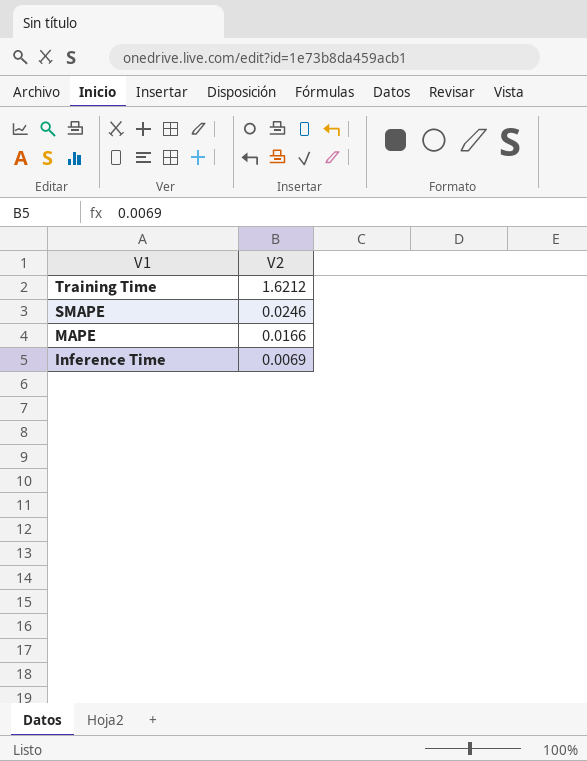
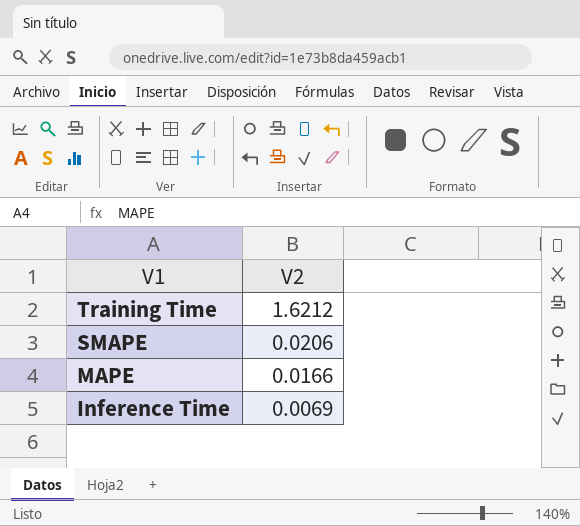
SMAPE | V2: 0.0246 -> 0.0206

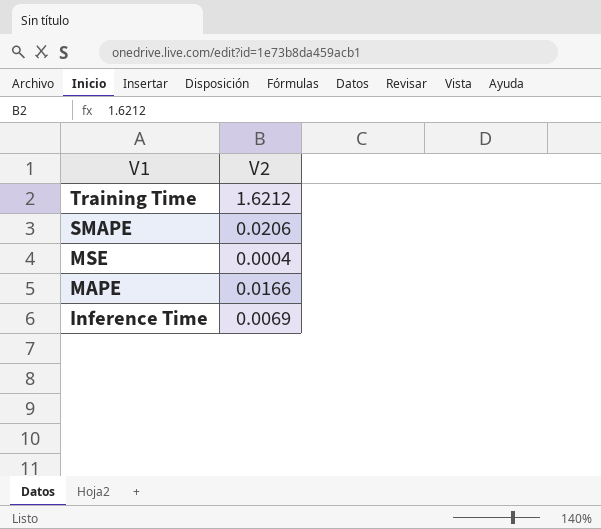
row MSE: none -> 0.0004

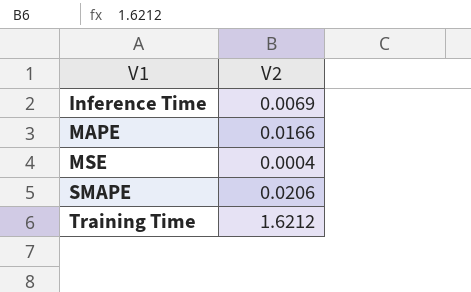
row order: V1 descending -> V1 ascending

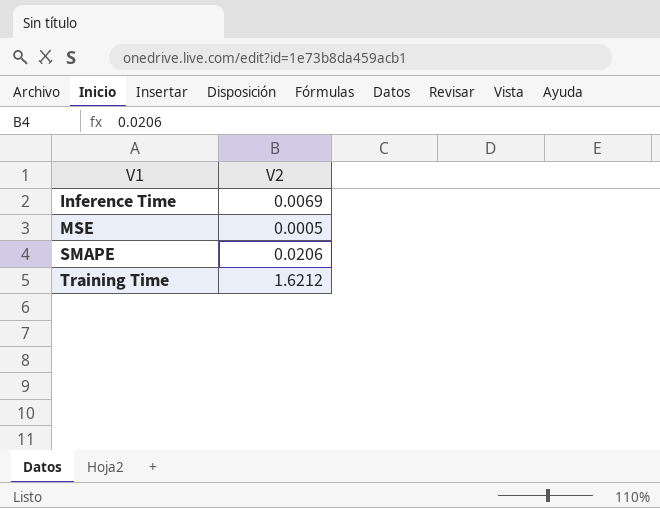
row MAPE: 0.0166 -> none
MSE | V2: 0.0004 -> 0.0005

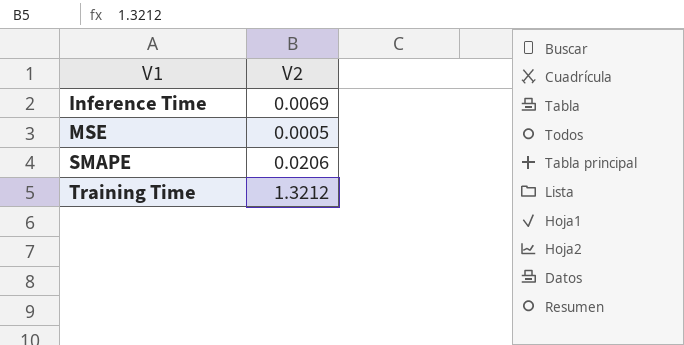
Training Time | V2: 1.6212 -> 1.3212

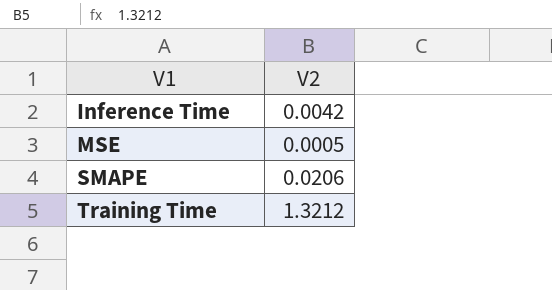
Inference Time | V2: 0.0069 -> 0.0042

